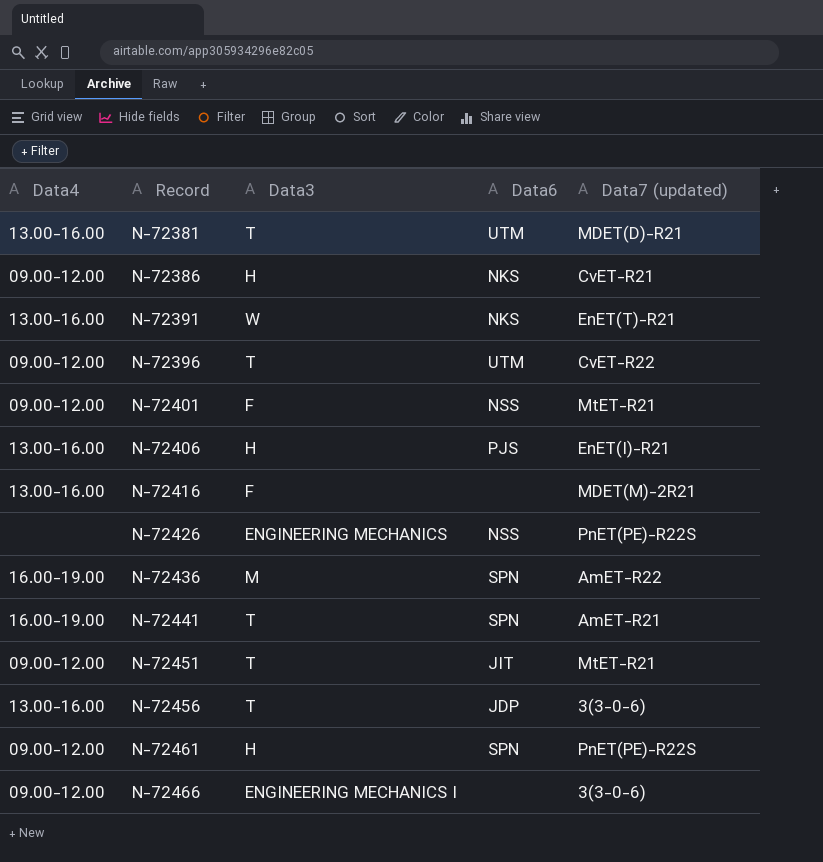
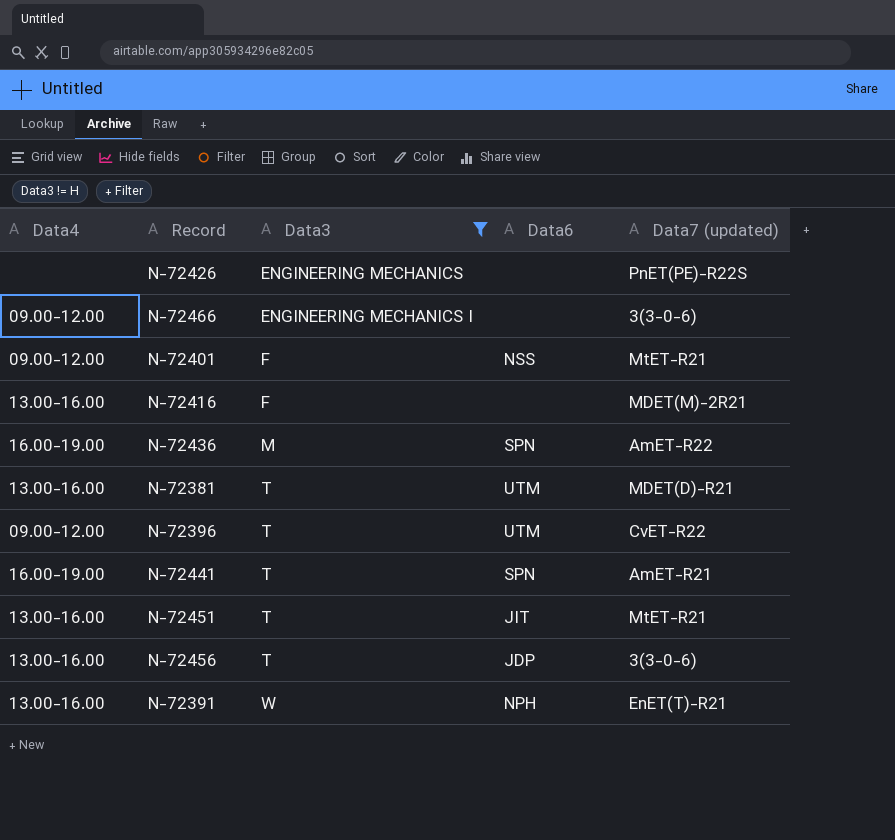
filter: none -> Data3 != H
row order: Record ascending -> Data3 ascending
N-72426 | Data6: NSS -> none
N-72451 | Data4: 09.00-12.00 -> 13.00-16.00
N-72391 | Data6: NKS -> NPH

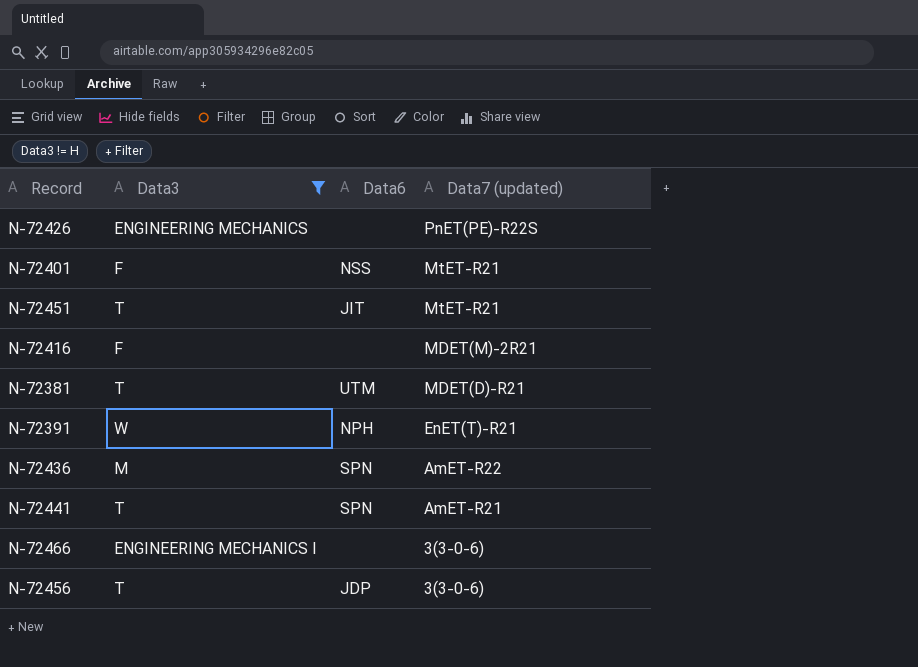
row order: Data3 ascending -> Data7 (updated) descending
column Data4 | position: 1 -> none
row N-72396: 09.00-12.00 | T | UTM | CvET-R22 -> none

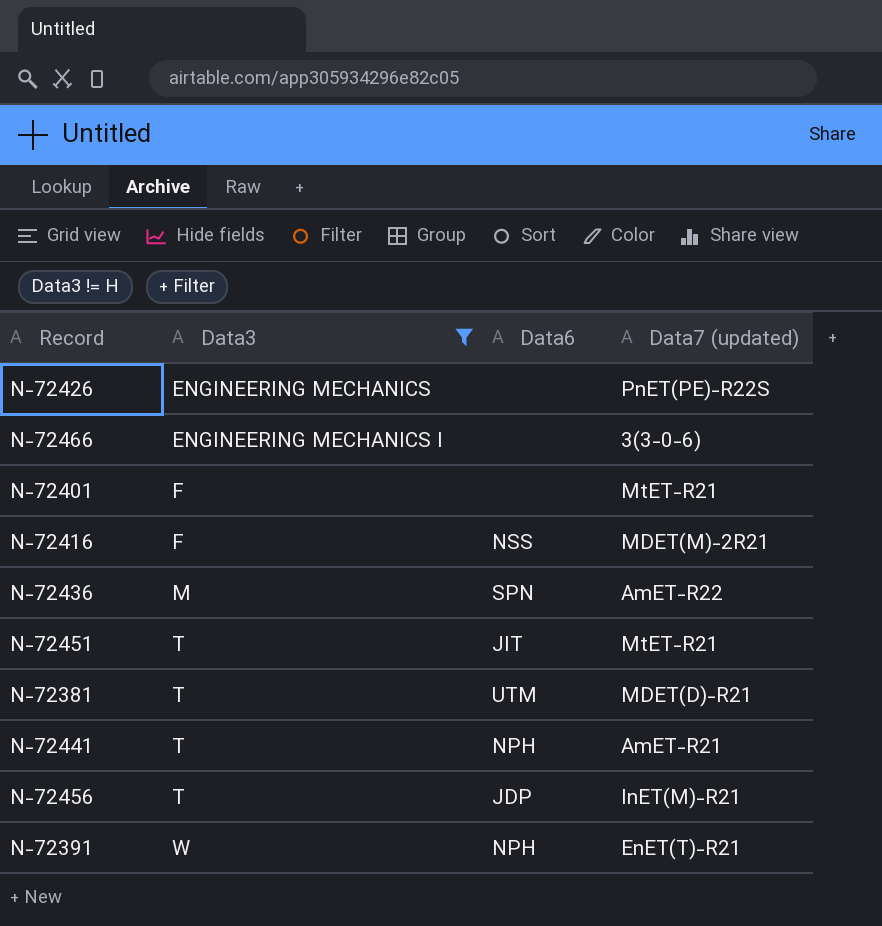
row order: Data7 (updated) descending -> Data3 ascending
N-72401 | Data6: NSS -> none
N-72416 | Data6: none -> NSS
N-72441 | Data6: SPN -> NPH
N-72456 | Data7 (updated): 3(3-0-6) -> InET(M)-R21

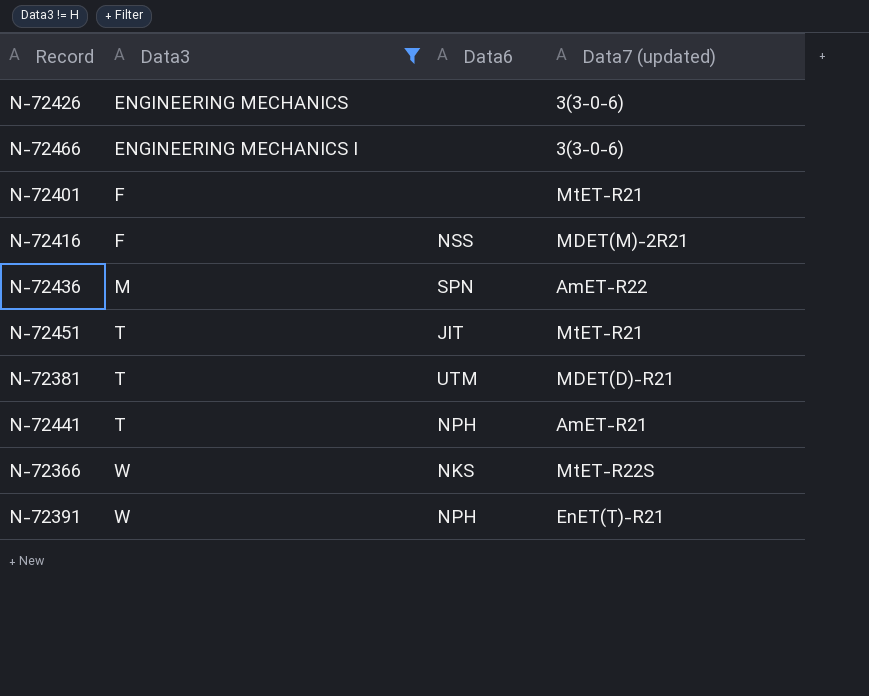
row N-72456: T | JDP | InET(M)-R21 -> none
N-72426 | Data7 (updated): PnET(PE)-R22S -> 3(3-0-6)
row N-72366: none -> W | NKS | MtET-R22S

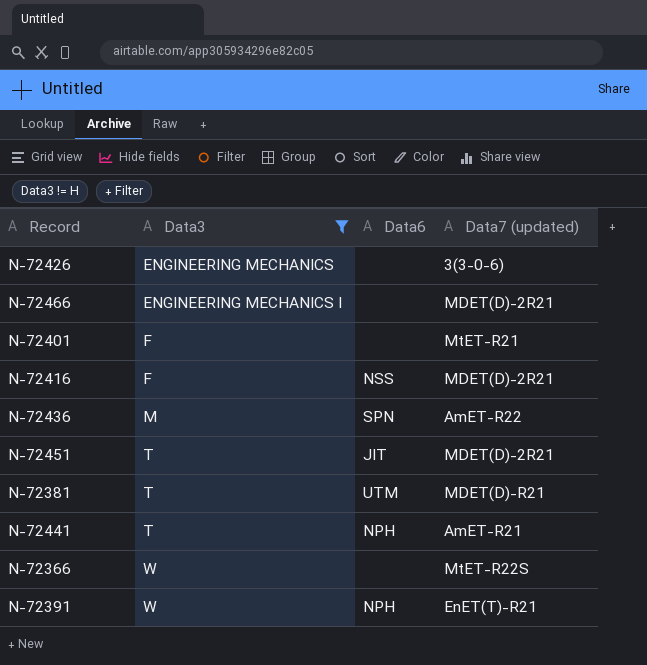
N-72466 | Data7 (updated): 3(3-0-6) -> MDET(D)-2R21
N-72416 | Data7 (updated): MDET(M)-2R21 -> MDET(D)-2R21
N-72451 | Data7 (updated): MtET-R21 -> MDET(D)-2R21
N-72366 | Data6: NKS -> none

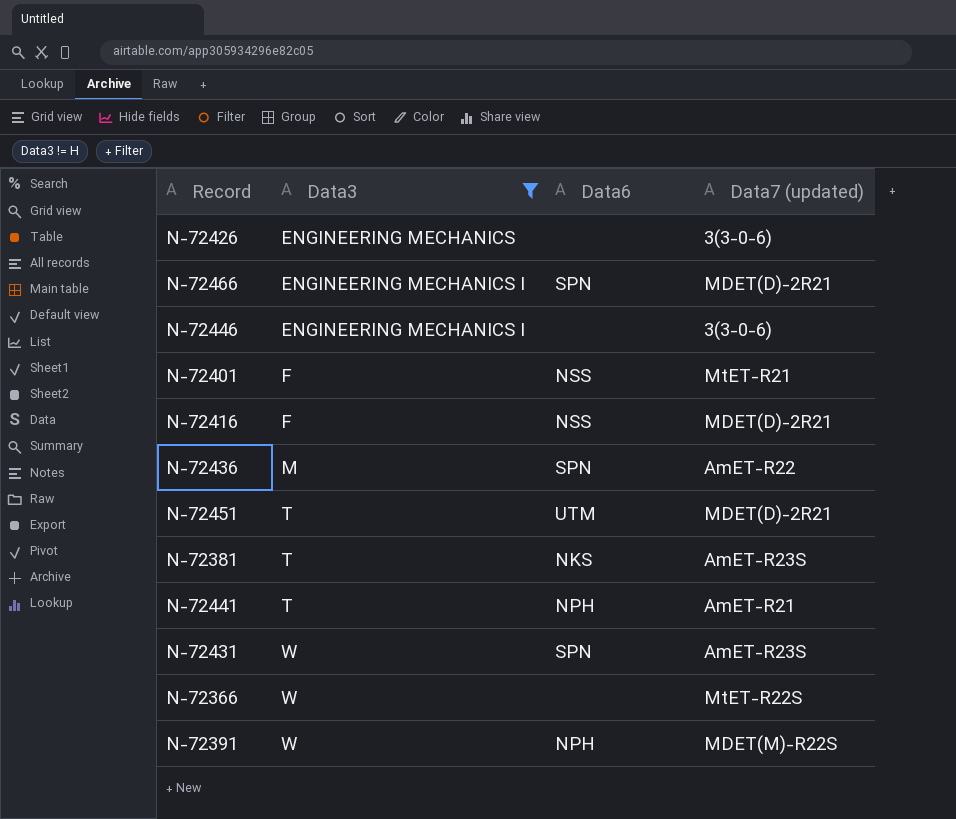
N-72466 | Data6: none -> SPN
row N-72446: none -> ENGINEERING MECHANICS I | none | 3(3-0-6)
N-72401 | Data6: none -> NSS
N-72451 | Data6: JIT -> UTM
N-72381 | Data6: UTM -> NKS
N-72381 | Data7 (updated): MDET(D)-R21 -> AmET-R23S
row N-72431: none -> W | SPN | AmET-R23S
N-72391 | Data7 (updated): EnET(T)-R21 -> MDET(M)-R22S

